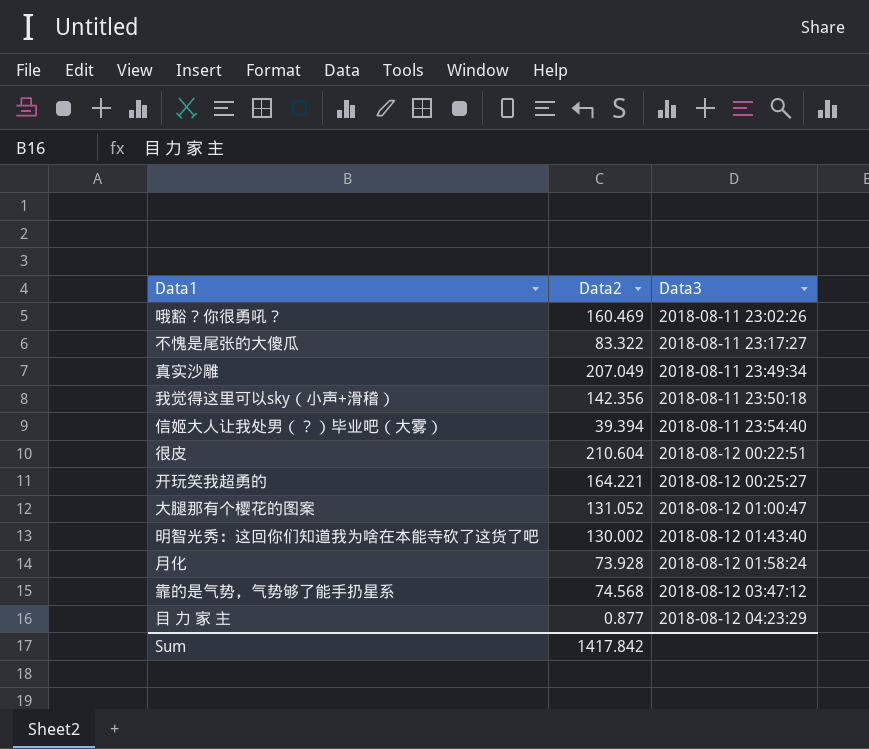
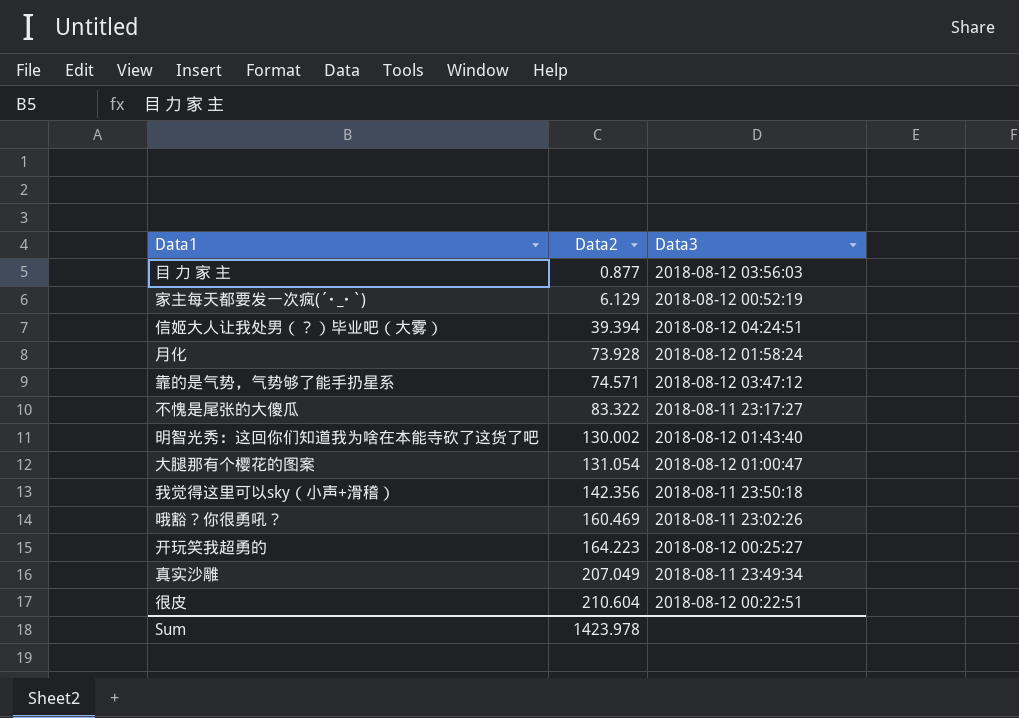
row order: Data3 ascending -> Data2 ascending
目 力 家 主 | Data3: 2018-08-12 04:23:29 -> 2018-08-12 03:56:03
row 家主每天都要发一次疯(´･_･`): none -> 6.129 | 2018-08-12 00:52:19
信姬大人让我处男（？）毕业吧（大雾） | Data3: 2018-08-11 23:54:40 -> 2018-08-12 04:24:51
靠的是气势，气势够了能手扔星系 | Data2: 74.568 -> 74.571
大腿那有个樱花的图案 | Data2: 131.052 -> 131.054
开玩笑我超勇的 | Data2: 164.221 -> 164.223
Sum | Data2: 1417.842 -> 1423.978

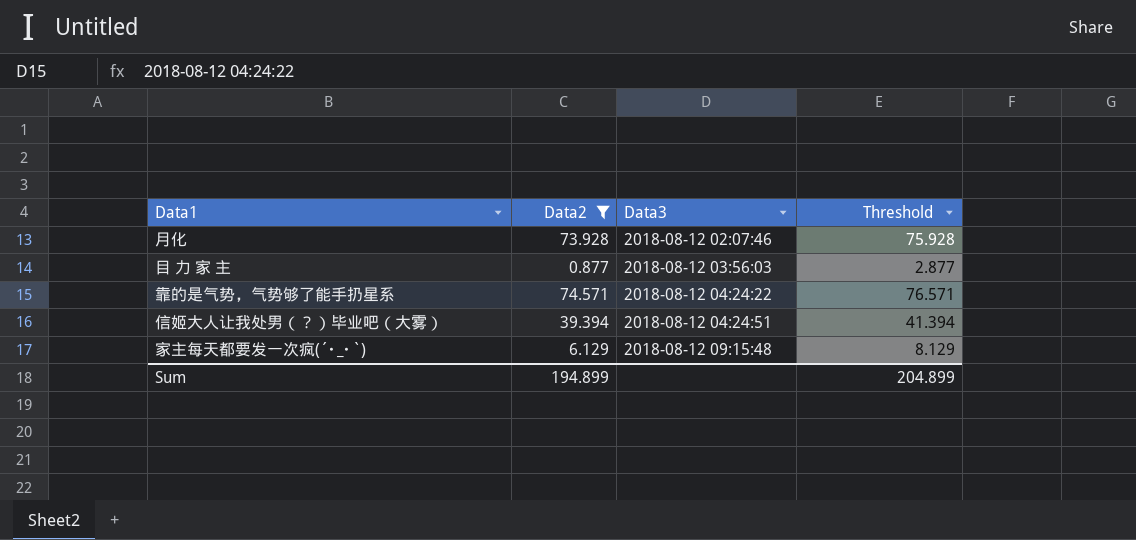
filter: none -> Data2 <= 74.571
row order: Data2 ascending -> Data3 ascending
column Threshold | formula: none -> [Data2] + 2
月化 | Data3: 2018-08-12 01:58:24 -> 2018-08-12 02:07:46
靠的是气势，气势够了能手扔星系 | Data3: 2018-08-12 03:47:12 -> 2018-08-12 04:24:22
家主每天都要发一次疯(´･_･`) | Data3: 2018-08-12 00:52:19 -> 2018-08-12 09:15:48
Sum | Data2: 1423.978 -> 194.899

